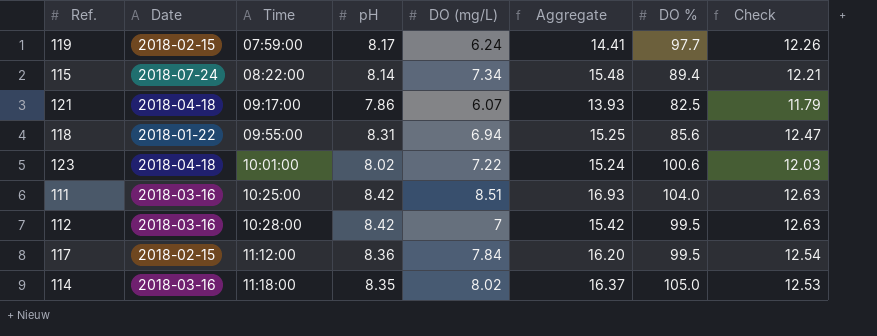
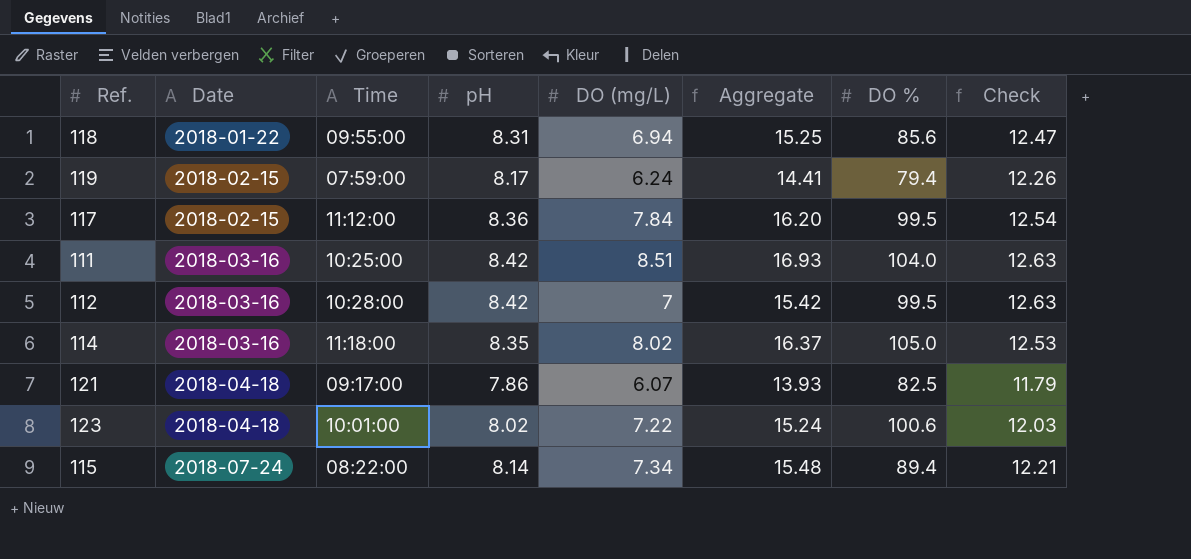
row order: Time ascending -> Date ascending
119 | DO %: 97.7 -> 79.4

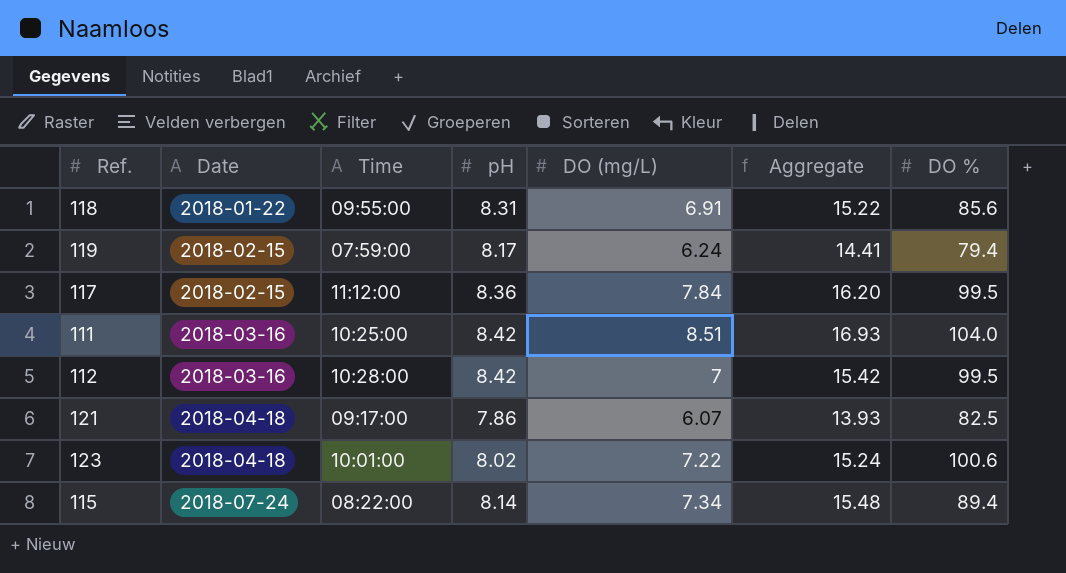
column Check | formula: [pH] * 1.5 -> none
row 114: 2018-03-16 | 11:18:00 | 8.35 | 8.02 | 16.37 | 105.0 | 12.53 -> none
118 | DO (mg/L): 6.94 -> 6.91
118 | Aggregate: 15.25 -> 15.22

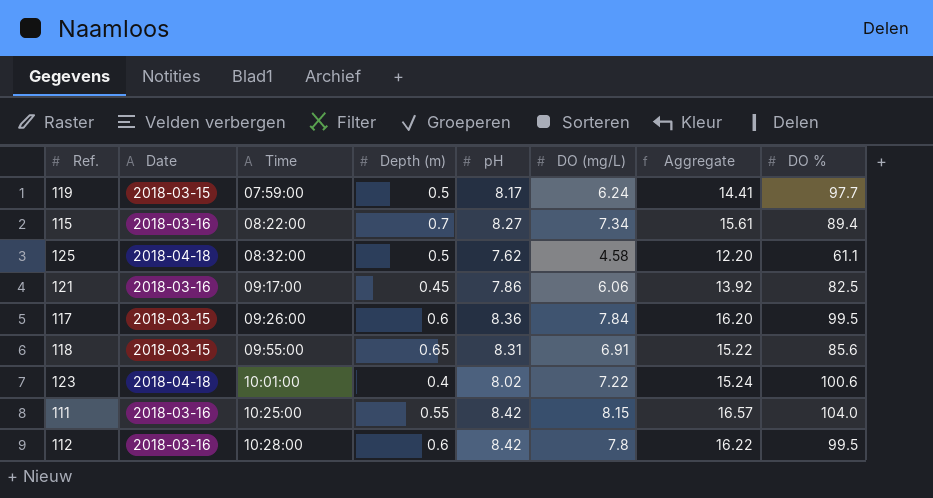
row order: Date ascending -> Time ascending
column Depth (m) | position: none -> 4
119 | Date: 2018-02-15 -> 2018-03-15
119 | DO %: 79.4 -> 97.7
115 | Date: 2018-07-24 -> 2018-03-16
115 | pH: 8.14 -> 8.27
115 | Aggregate: 15.48 -> 15.61
row 125: none -> 2018-04-18 | 08:32:00 | 0.5 | 7.62 | 4.58 | 12.20 | 61.1
121 | Date: 2018-04-18 -> 2018-03-16
121 | DO (mg/L): 6.07 -> 6.06
121 | Aggregate: 13.93 -> 13.92
117 | Date: 2018-02-15 -> 2018-03-15
117 | Time: 11:12:00 -> 09:26:00
118 | Date: 2018-01-22 -> 2018-03-15
111 | DO (mg/L): 8.51 -> 8.15
111 | Aggregate: 16.93 -> 16.57
112 | DO (mg/L): 7 -> 7.8
112 | Aggregate: 15.42 -> 16.22

